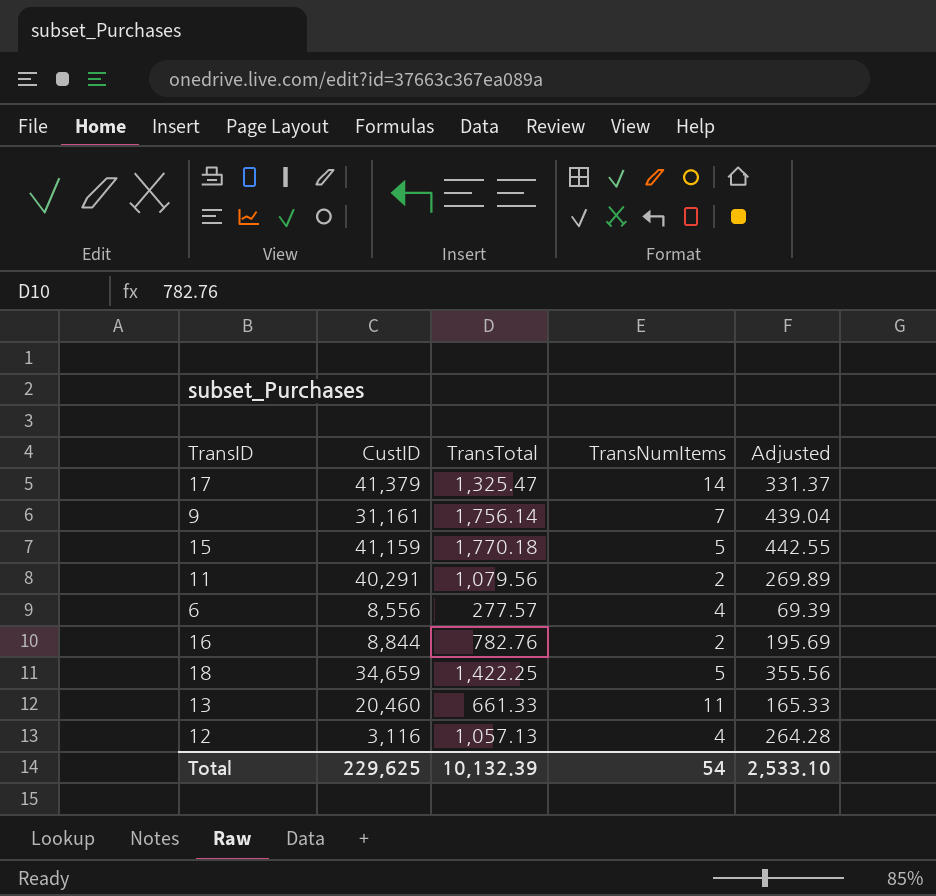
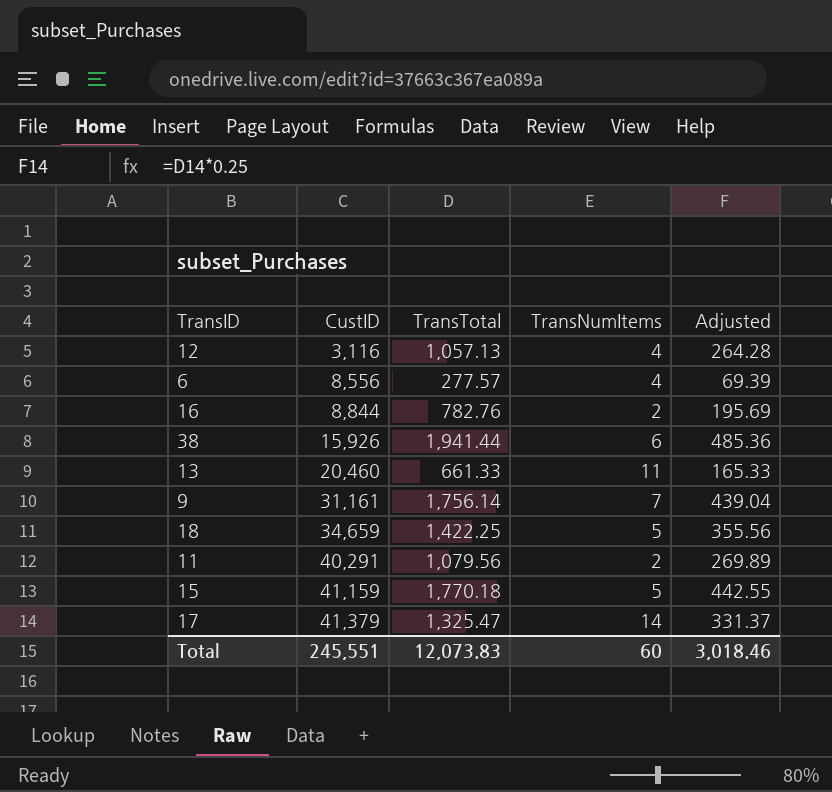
row order: none -> CustID ascending
row 38: none -> 15,926 | 1,941.44 | 6 | 485.36
Total | CustID: 229,625 -> 245,551
Total | TransTotal: 10,132.39 -> 12,073.83
Total | TransNumItems: 54 -> 60
Total | Adjusted: 2,533.10 -> 3,018.46

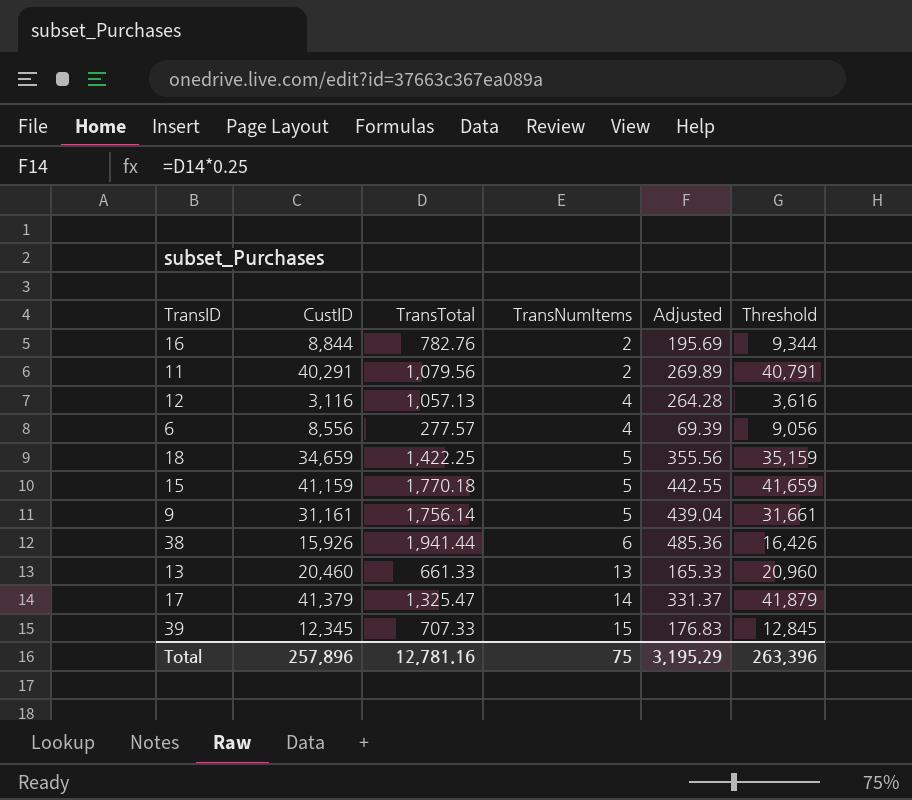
row order: CustID ascending -> TransNumItems ascending
column Threshold | formula: none -> [CustID] + 500
9 | TransNumItems: 7 -> 5
13 | TransNumItems: 11 -> 13
row 39: none -> 12,345 | 707.33 | 15 | 176.83 | 12,845
Total | CustID: 245,551 -> 257,896
Total | TransTotal: 12,073.83 -> 12,781.16
Total | TransNumItems: 60 -> 75
Total | Adjusted: 3,018.46 -> 3,195.29

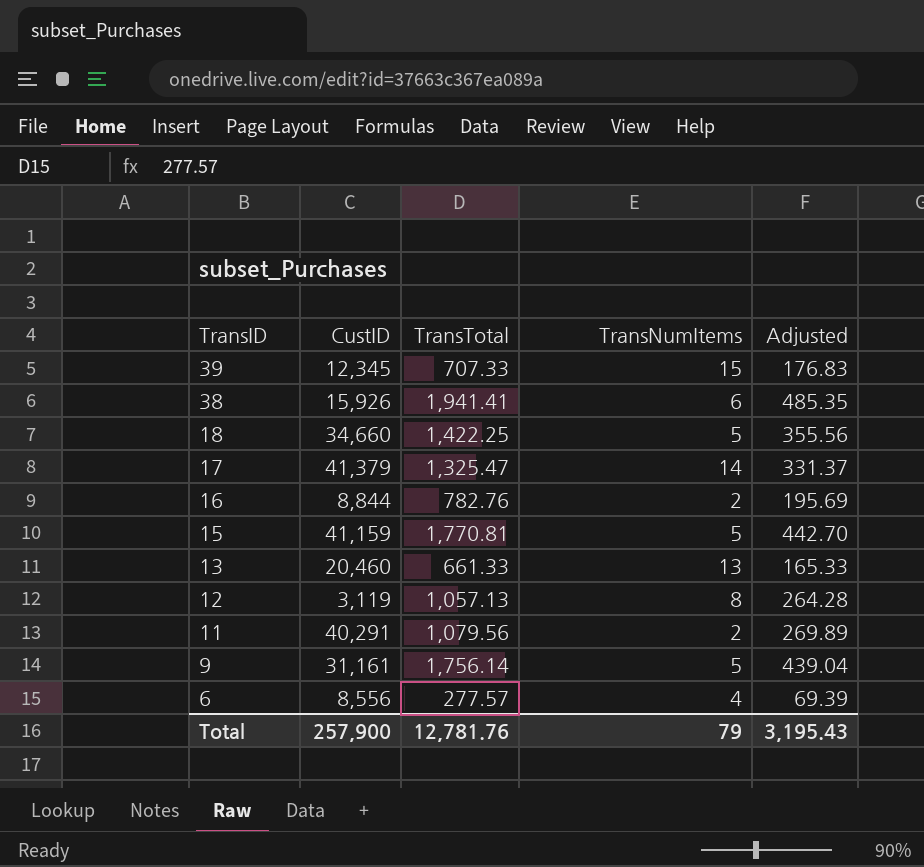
row order: TransNumItems ascending -> TransID descending
column Threshold | formula: [CustID] + 500 -> none
38 | TransTotal: 1,941.44 -> 1,941.41
38 | Adjusted: 485.36 -> 485.35
18 | CustID: 34,659 -> 34,660
15 | TransTotal: 1,770.18 -> 1,770.81
15 | Adjusted: 442.55 -> 442.70
12 | CustID: 3,116 -> 3,119
12 | TransNumItems: 4 -> 8
Total | CustID: 257,896 -> 257,900
Total | TransTotal: 12,781.16 -> 12,781.76
Total | TransNumItems: 75 -> 79
Total | Adjusted: 3,195.29 -> 3,195.43

